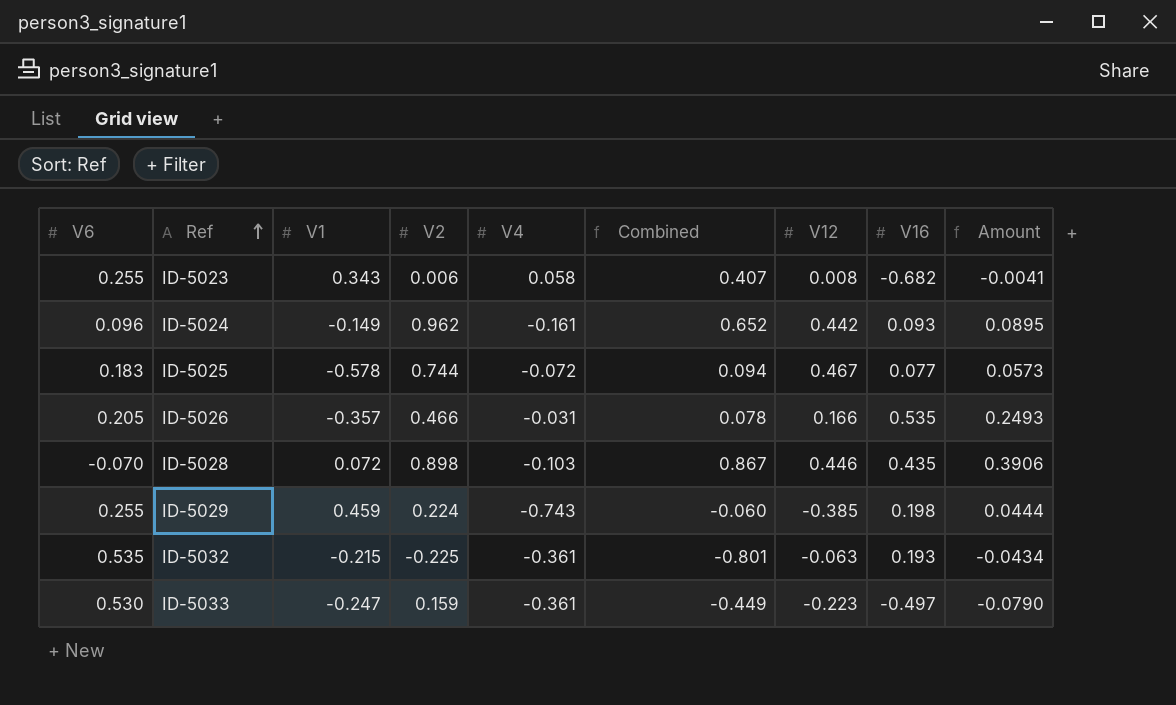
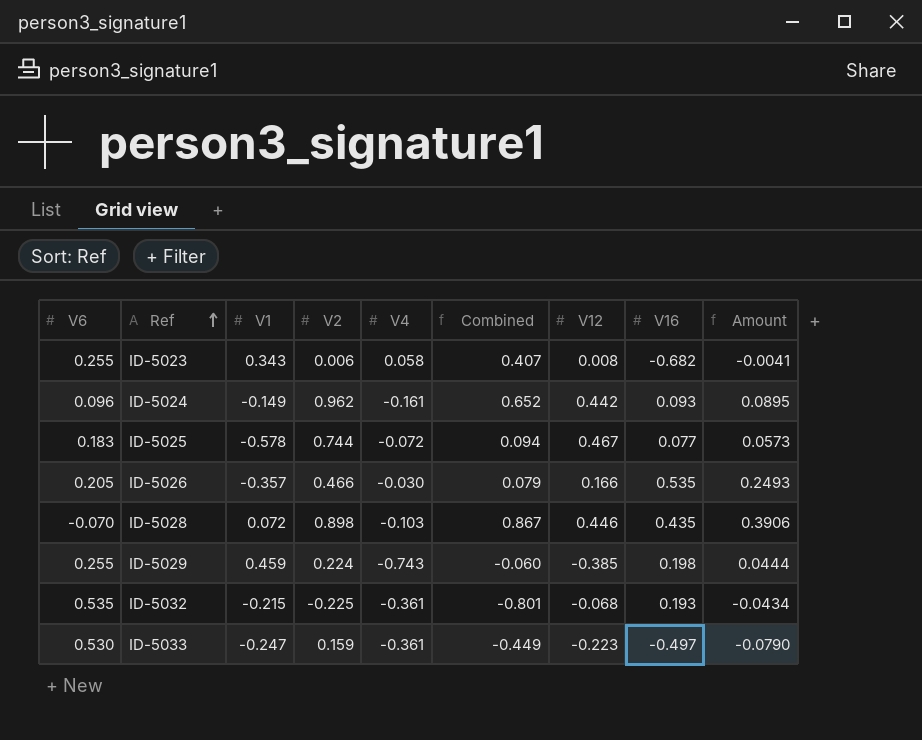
ID-5026 | V4: -0.031 -> -0.030
ID-5026 | Combined: 0.078 -> 0.079
ID-5032 | V12: -0.063 -> -0.068

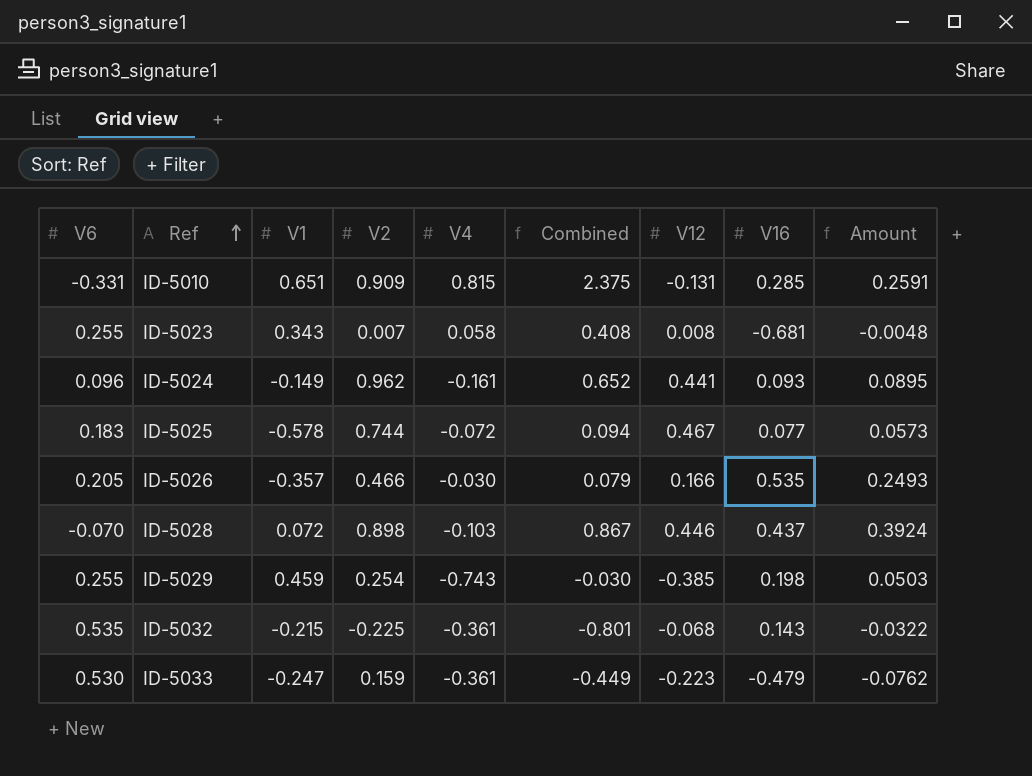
row ID-5010: none -> -0.331 | 0.651 | 0.909 | 0.815 | 2.375 | -0.131 | 0.285 | 0.2591
ID-5023 | V2: 0.006 -> 0.007
ID-5023 | Combined: 0.407 -> 0.408
ID-5023 | V16: -0.682 -> -0.681
ID-5023 | Amount: -0.0041 -> -0.0048
ID-5024 | V12: 0.442 -> 0.441
ID-5028 | V16: 0.435 -> 0.437
ID-5028 | Amount: 0.3906 -> 0.3924
ID-5029 | V2: 0.224 -> 0.254
ID-5029 | Combined: -0.060 -> -0.030
ID-5029 | Amount: 0.0444 -> 0.0503
ID-5032 | V16: 0.193 -> 0.143
ID-5032 | Amount: -0.0434 -> -0.0322
ID-5033 | V16: -0.497 -> -0.479
ID-5033 | Amount: -0.0790 -> -0.0762

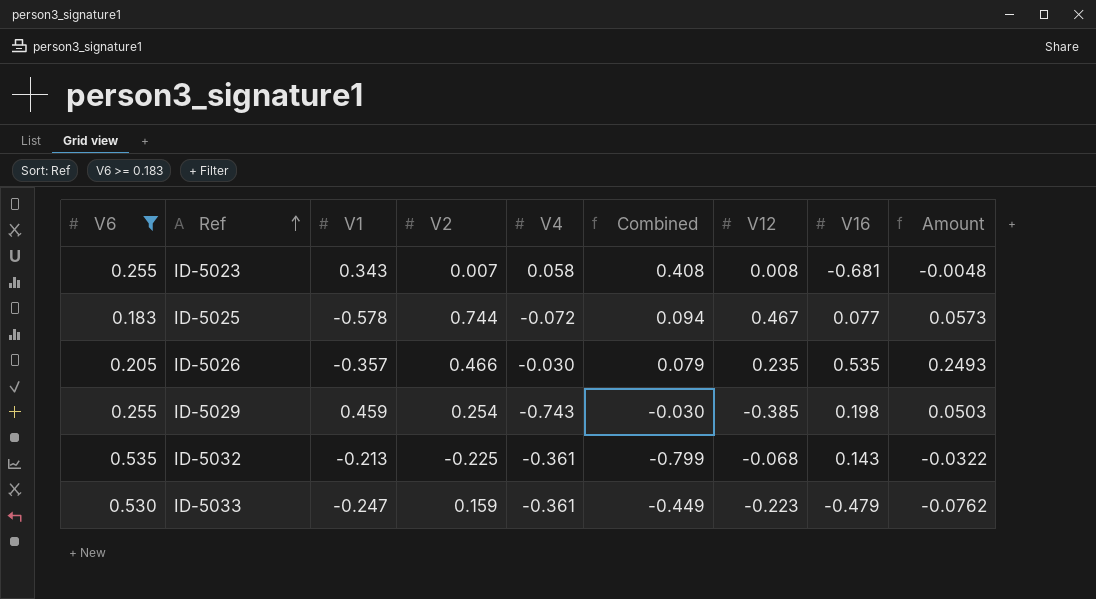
filter: none -> V6 >= 0.183
ID-5026 | V12: 0.166 -> 0.235
ID-5032 | V1: -0.215 -> -0.213
ID-5032 | Combined: -0.801 -> -0.799

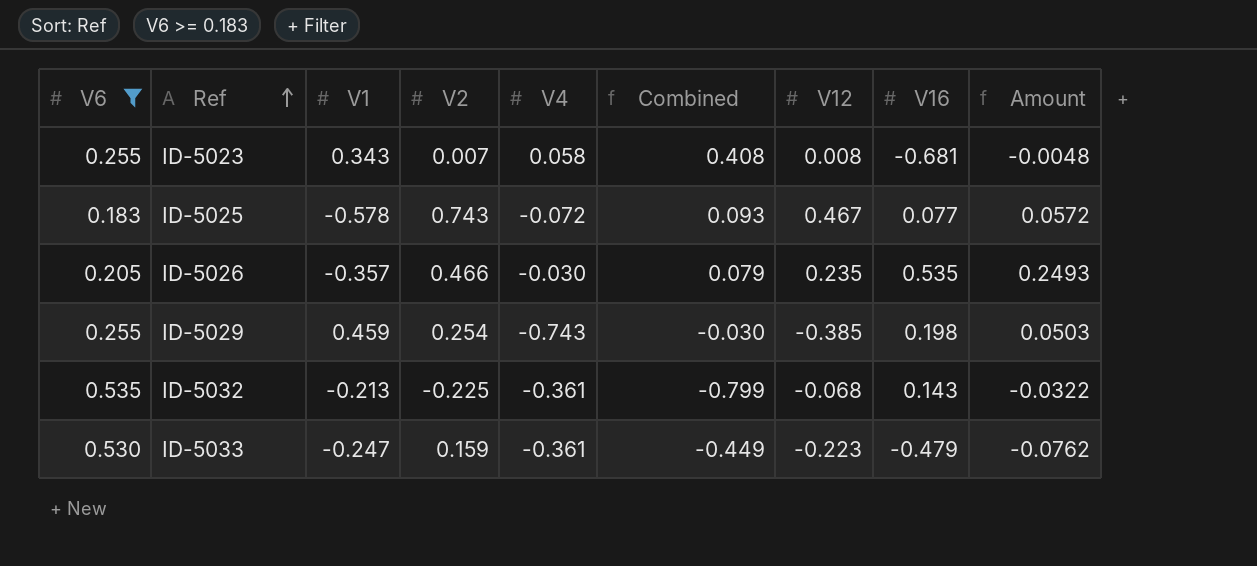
ID-5025 | V2: 0.744 -> 0.743
ID-5025 | Combined: 0.094 -> 0.093
ID-5025 | Amount: 0.0573 -> 0.0572

